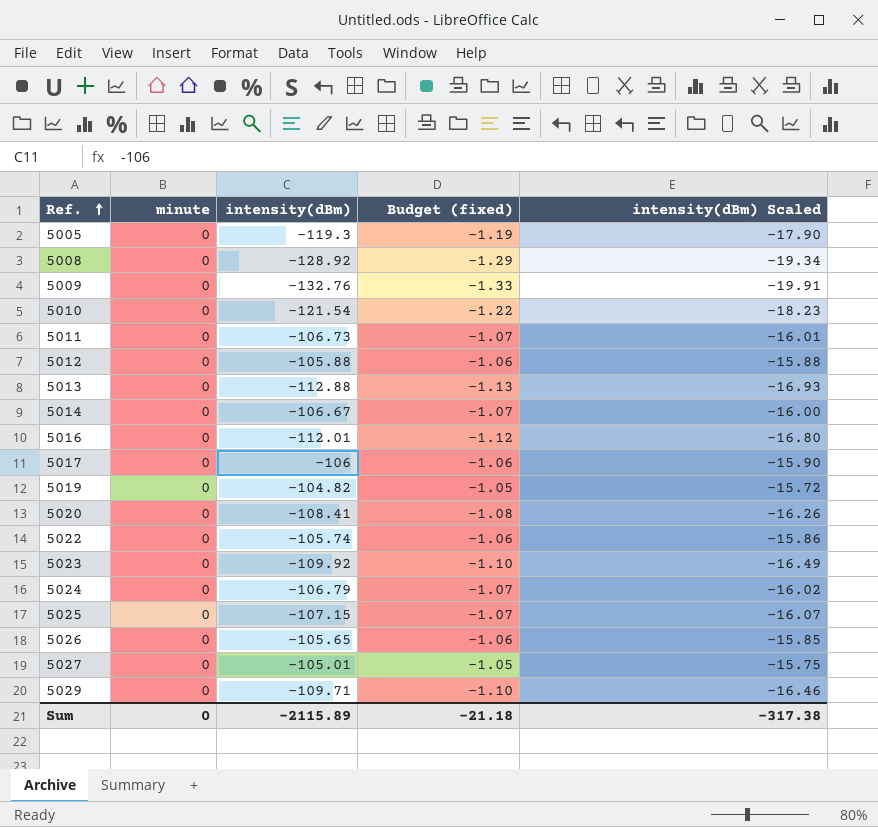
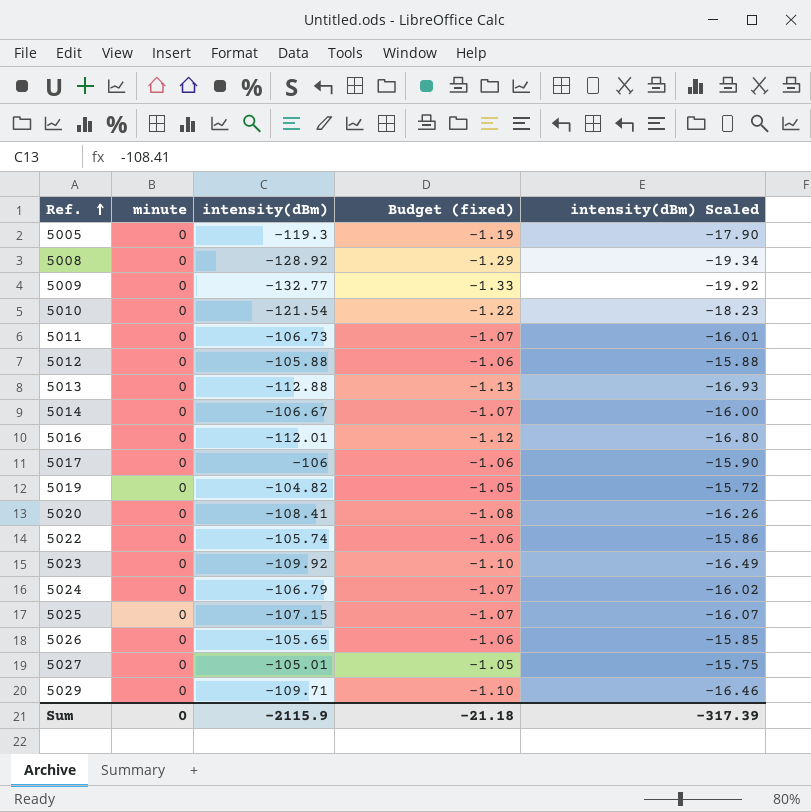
5009 | intensity(dBm): -132.76 -> -132.77
5009 | intensity(dBm) Scaled: -19.91 -> -19.92
Sum | intensity(dBm): -2115.89 -> -2115.9
Sum | intensity(dBm) Scaled: -317.38 -> -317.39

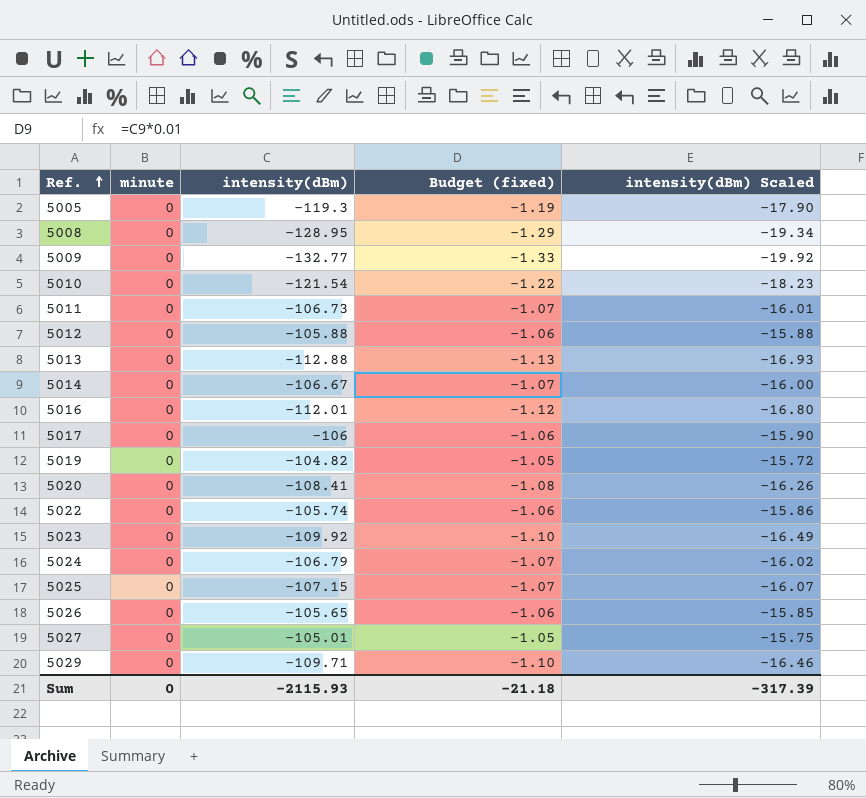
5008 | intensity(dBm): -128.92 -> -128.95
Sum | intensity(dBm): -2115.9 -> -2115.93

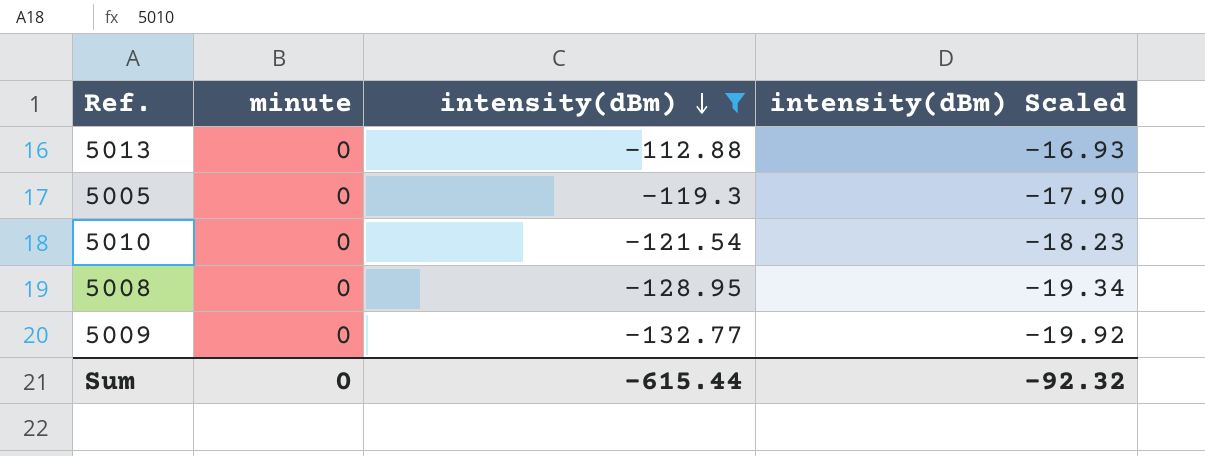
filter: none -> intensity(dBm) <= -112.88
row order: Ref. ascending -> intensity(dBm) descending
column Budget (fixed) | formula: [intensity(dBm)] * 0.01 -> none
Sum | intensity(dBm): -2115.93 -> -615.44
Sum | intensity(dBm) Scaled: -317.39 -> -92.32

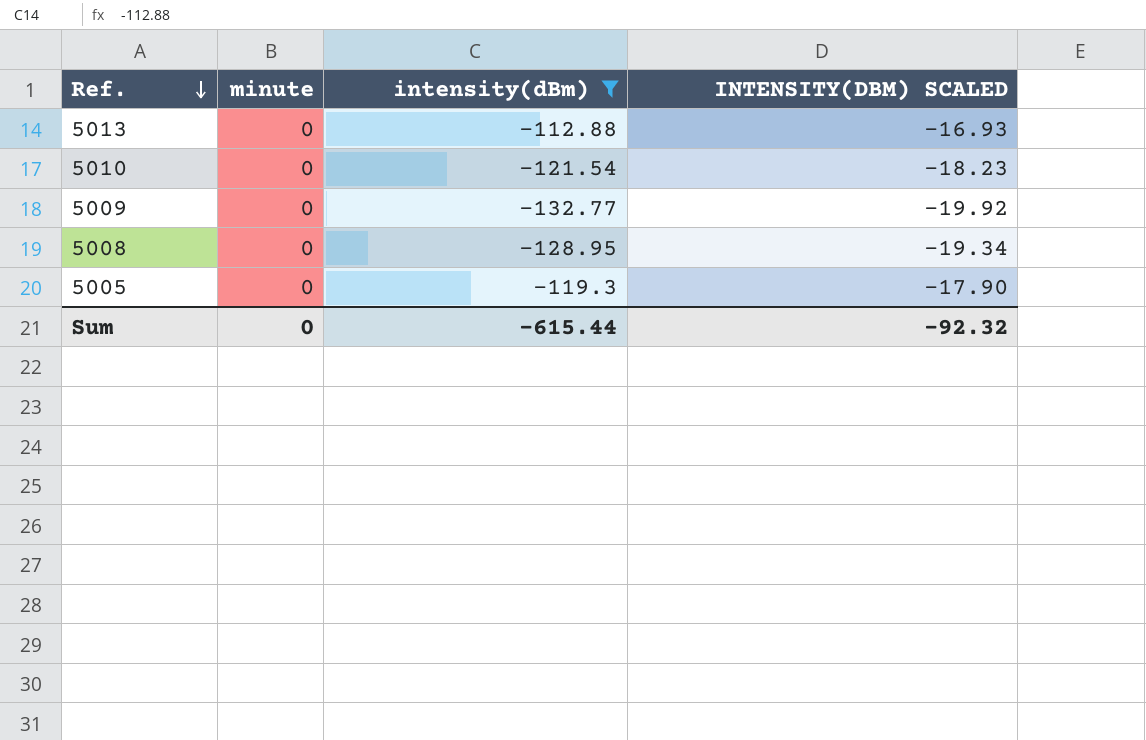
row order: intensity(dBm) descending -> Ref. descending
column name: intensity(dBm) Scaled -> INTENSITY(DBM) SCALED

